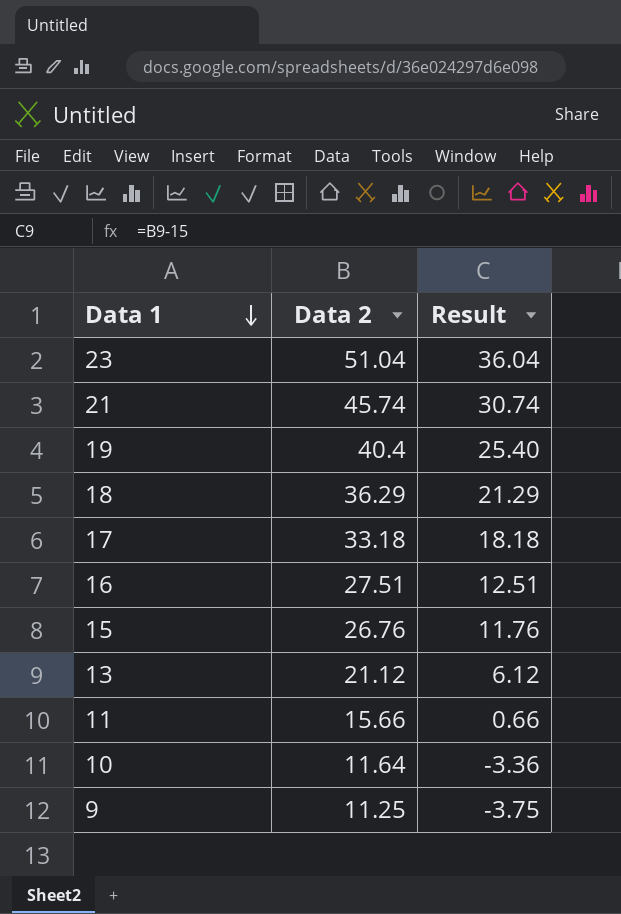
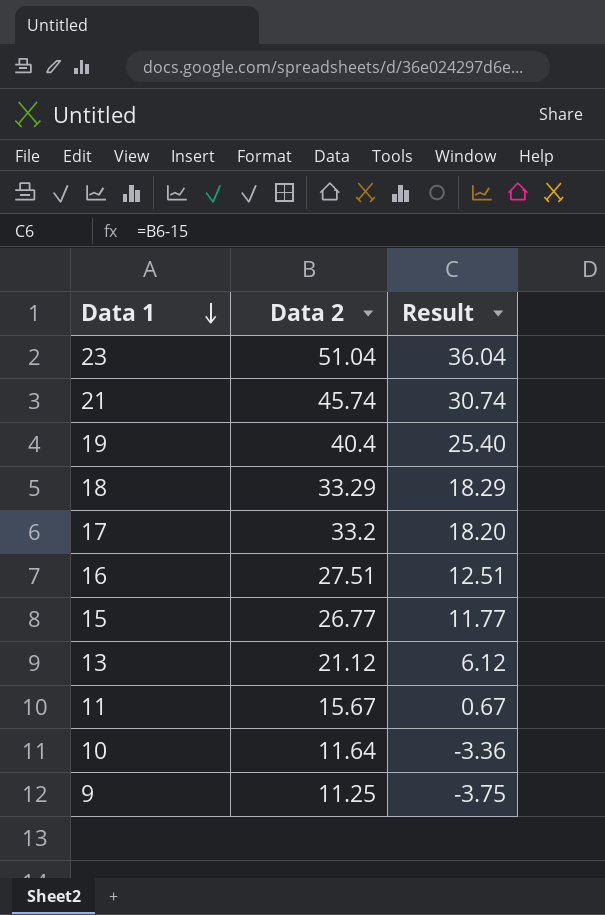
18 | Data 2: 36.29 -> 33.29
18 | Result: 21.29 -> 18.29
17 | Data 2: 33.18 -> 33.2
17 | Result: 18.18 -> 18.20
15 | Data 2: 26.76 -> 26.77
15 | Result: 11.76 -> 11.77
11 | Data 2: 15.66 -> 15.67
11 | Result: 0.66 -> 0.67

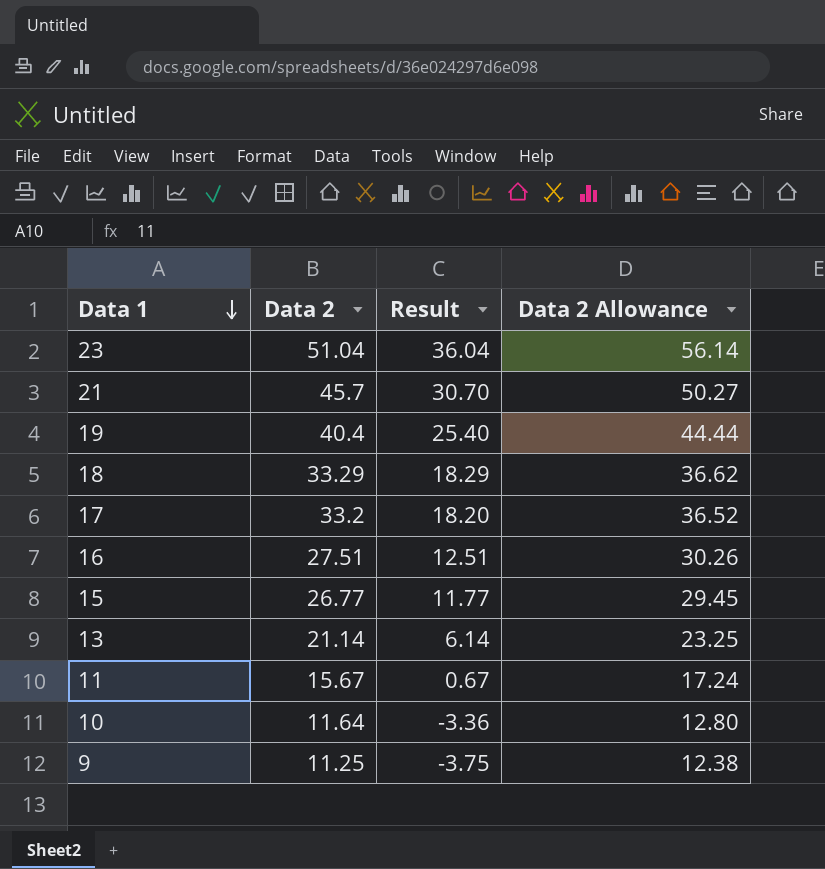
column Data 2 Allowance | formula: none -> [Data 2] * 1.1
21 | Data 2: 45.74 -> 45.7
21 | Result: 30.74 -> 30.70
13 | Data 2: 21.12 -> 21.14
13 | Result: 6.12 -> 6.14

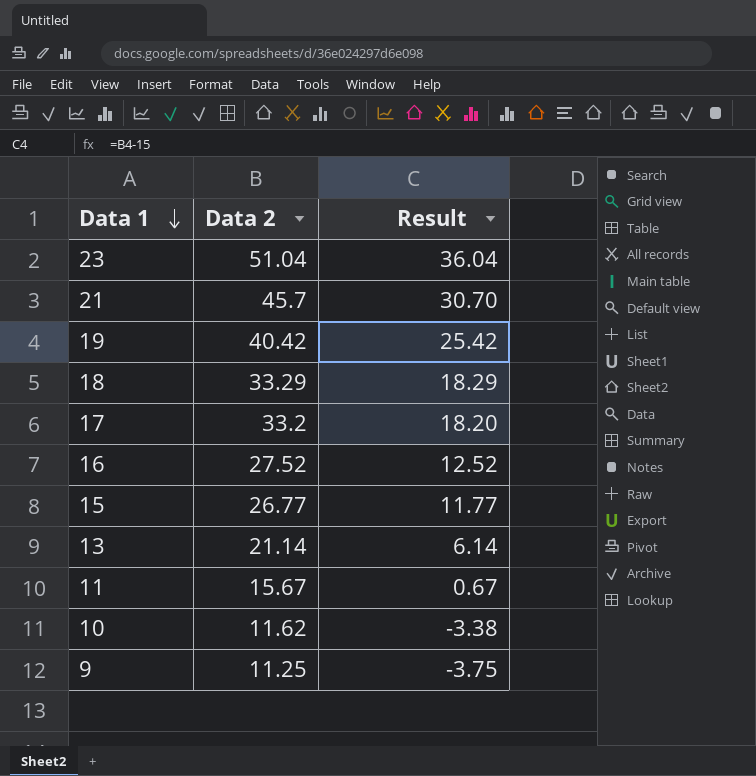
column Data 2 Allowance | formula: [Data 2] * 1.1 -> none
19 | Data 2: 40.4 -> 40.42
19 | Result: 25.40 -> 25.42
16 | Data 2: 27.51 -> 27.52
16 | Result: 12.51 -> 12.52
10 | Data 2: 11.64 -> 11.62
10 | Result: -3.36 -> -3.38

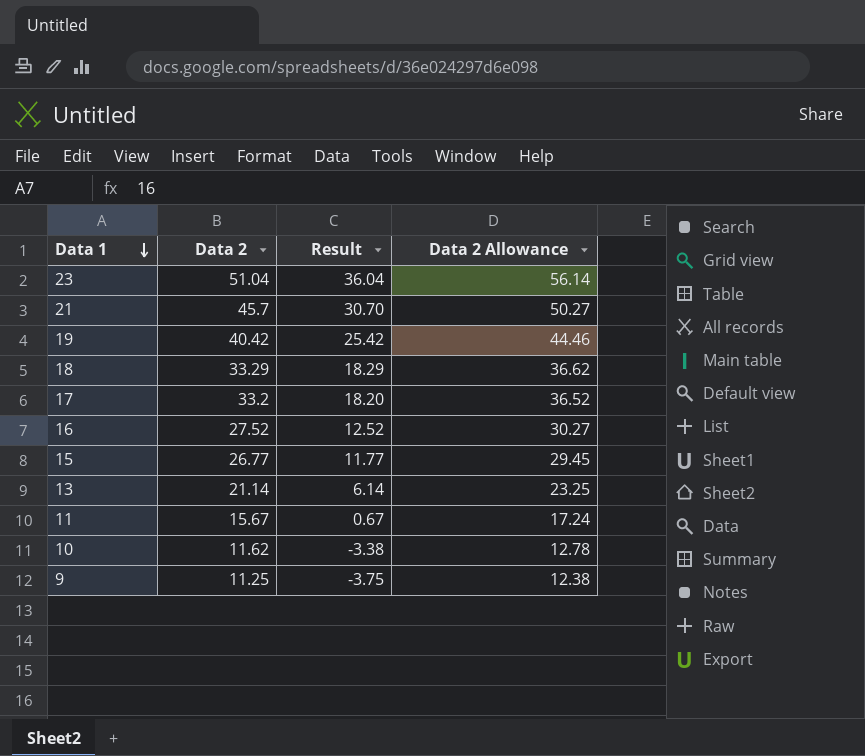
column Data 2 Allowance | formula: none -> [Data 2] * 1.1

